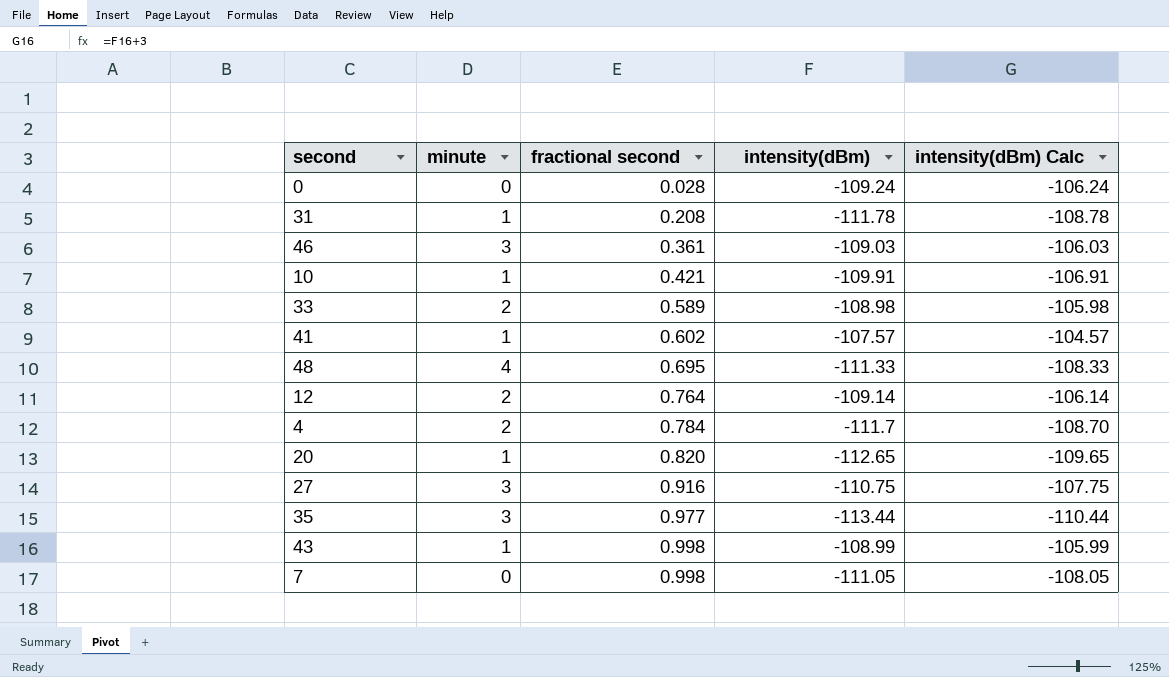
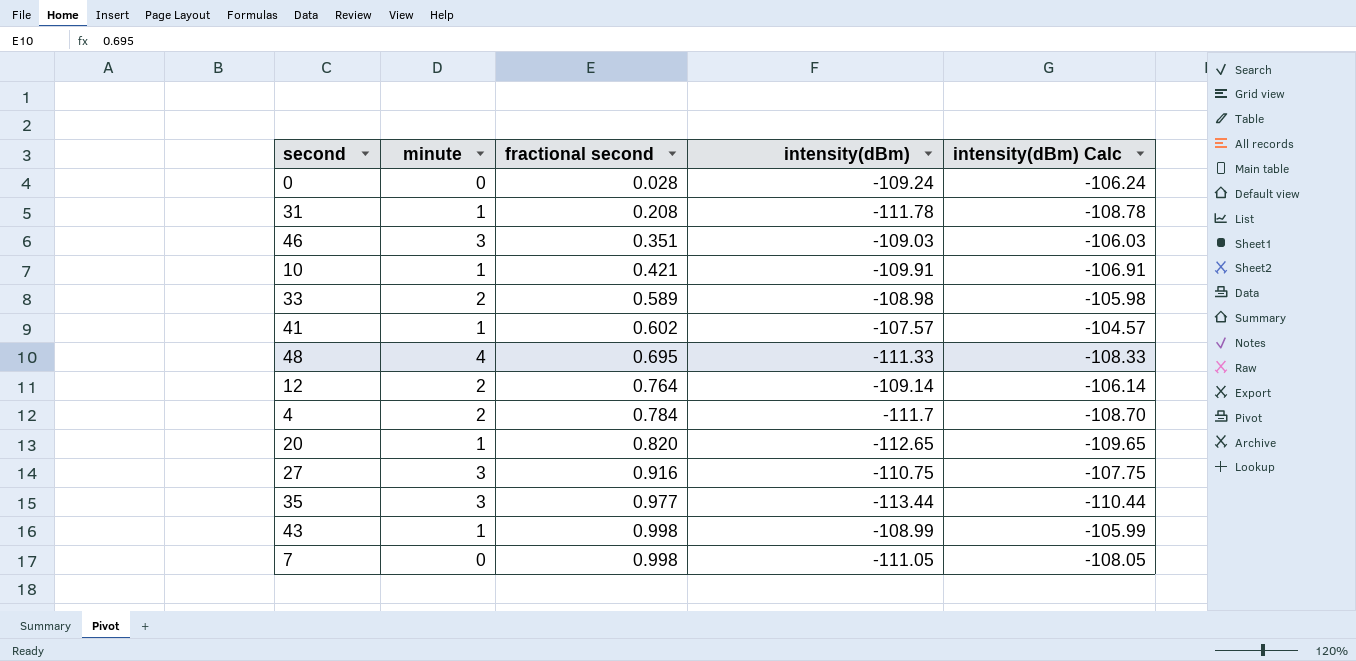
46 | fractional second: 0.361 -> 0.351

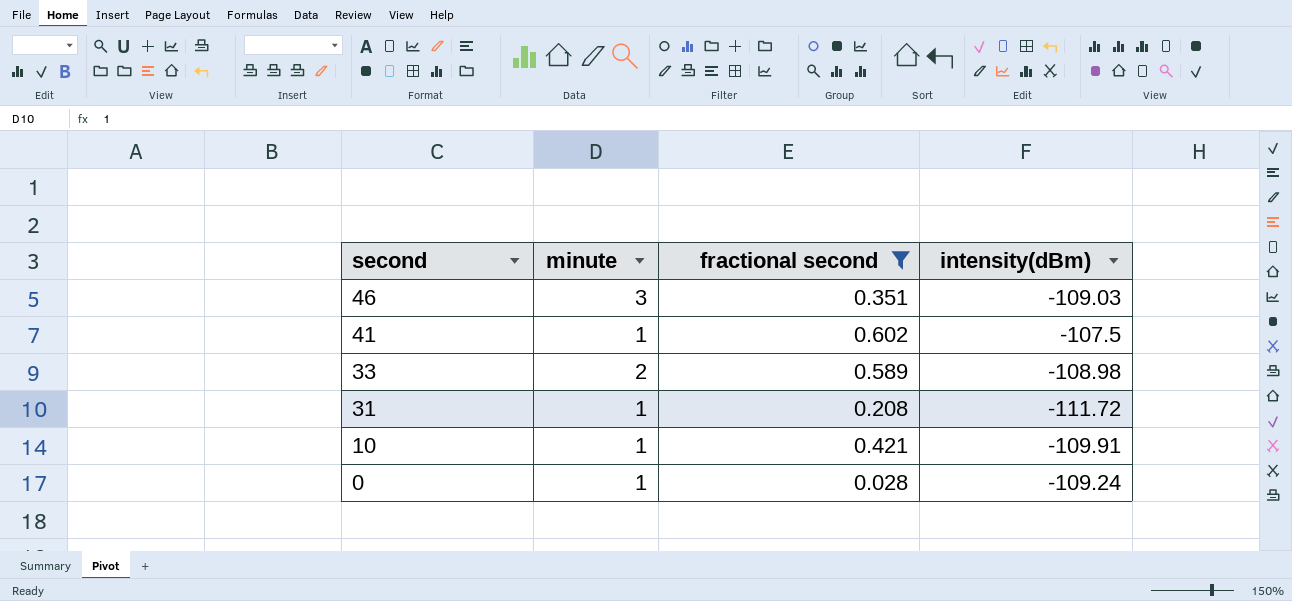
filter: none -> fractional second <= 0.602
row order: fractional second ascending -> second descending
column intensity(dBm) Calc | formula: [intensity(dBm)] + 3 -> none
41 | intensity(dBm): -107.57 -> -107.5
31 | intensity(dBm): -111.78 -> -111.72
0 | minute: 0 -> 1

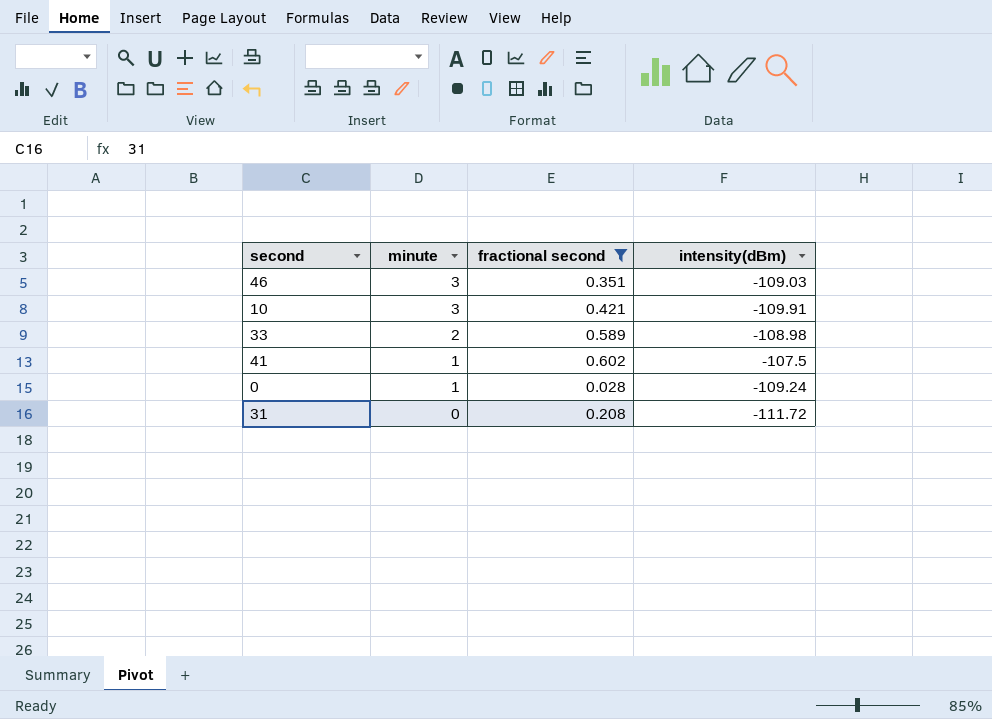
row order: second descending -> minute descending
10 | minute: 1 -> 3
31 | minute: 1 -> 0

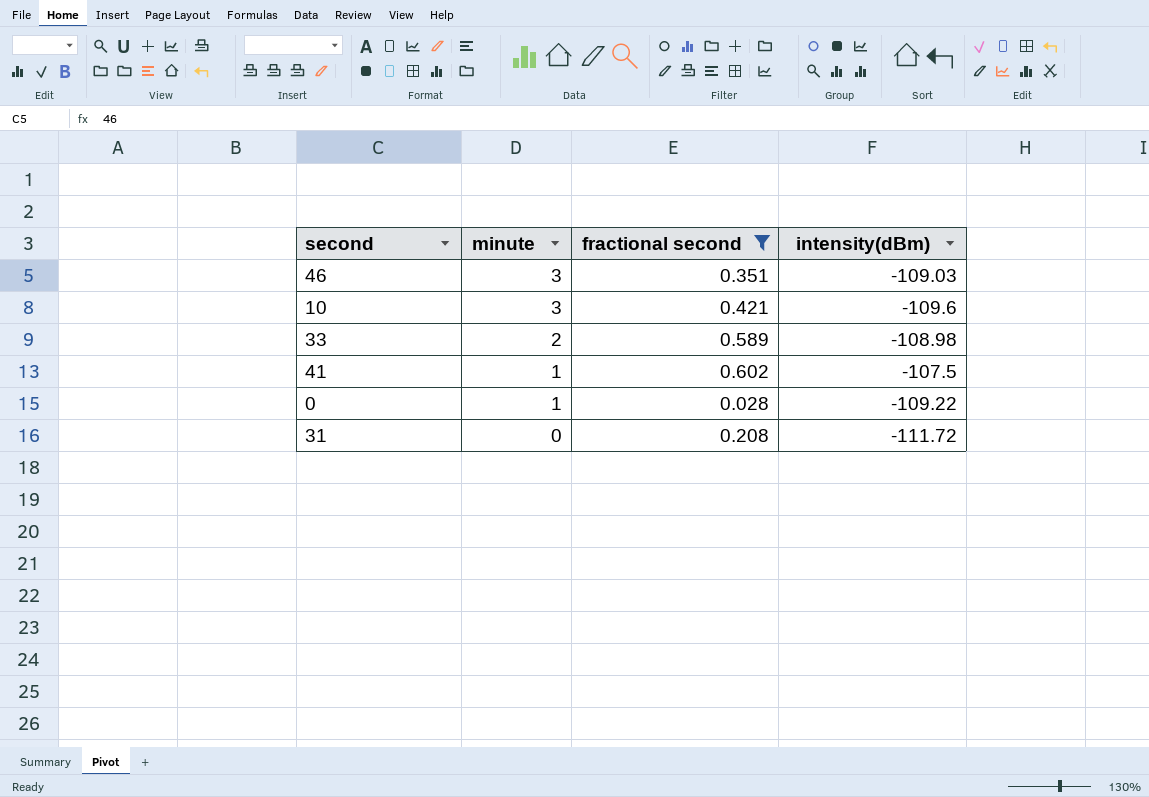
10 | intensity(dBm): -109.91 -> -109.6
0 | intensity(dBm): -109.24 -> -109.22

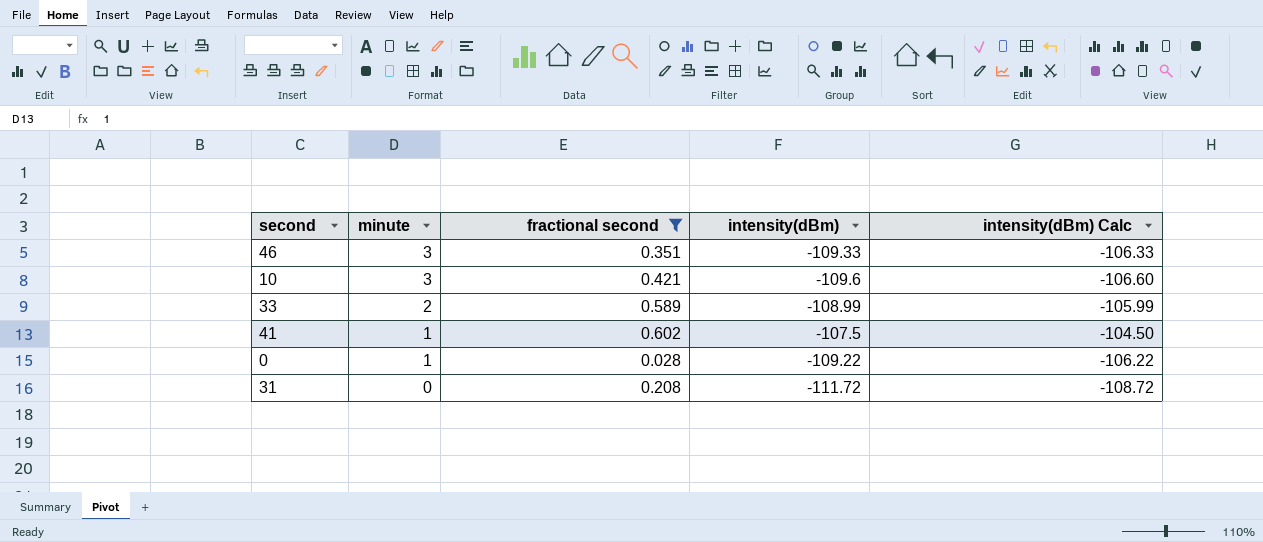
column intensity(dBm) Calc | formula: none -> [intensity(dBm)] + 3
46 | intensity(dBm): -109.03 -> -109.33
33 | intensity(dBm): -108.98 -> -108.99

